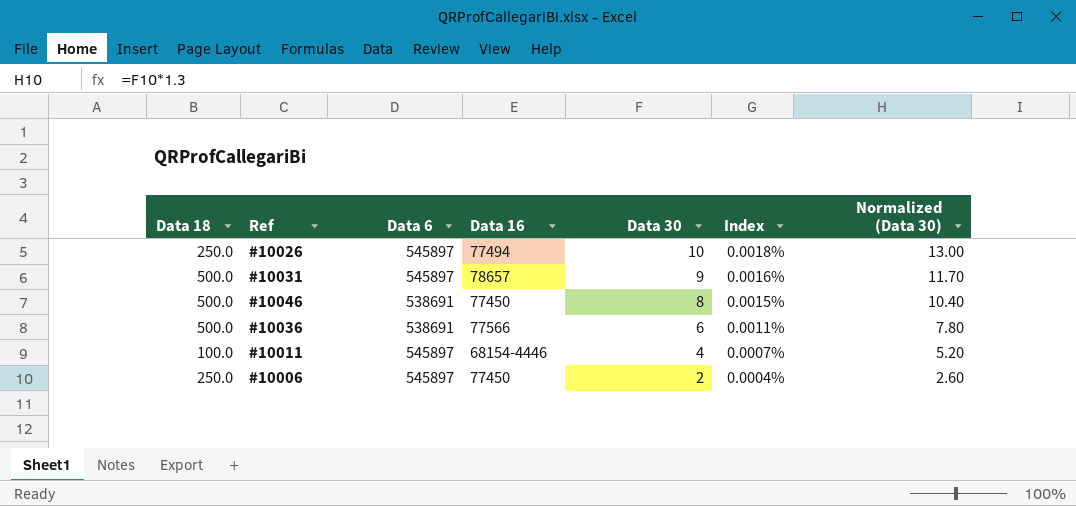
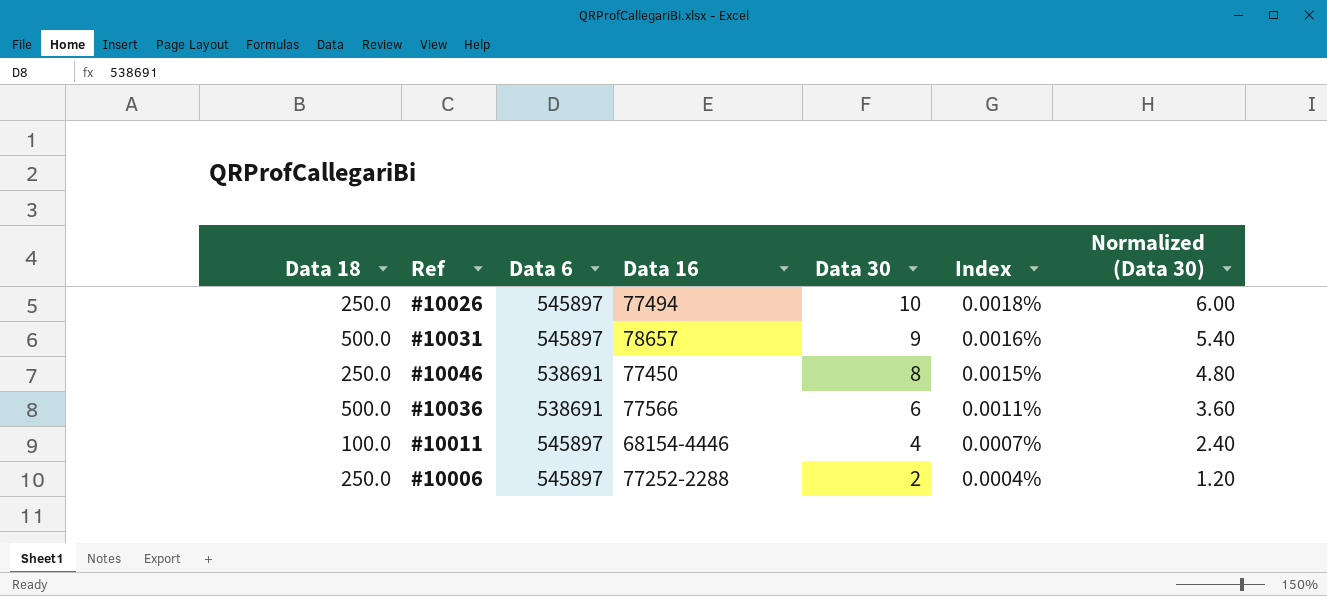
column Normalized (Data 30) | formula: [Data 30] * 1.3 -> [Data 30] * 0.6
#10046 | Data 18: 500.0 -> 250.0
#10006 | Data 16: 77450 -> 77252-2288

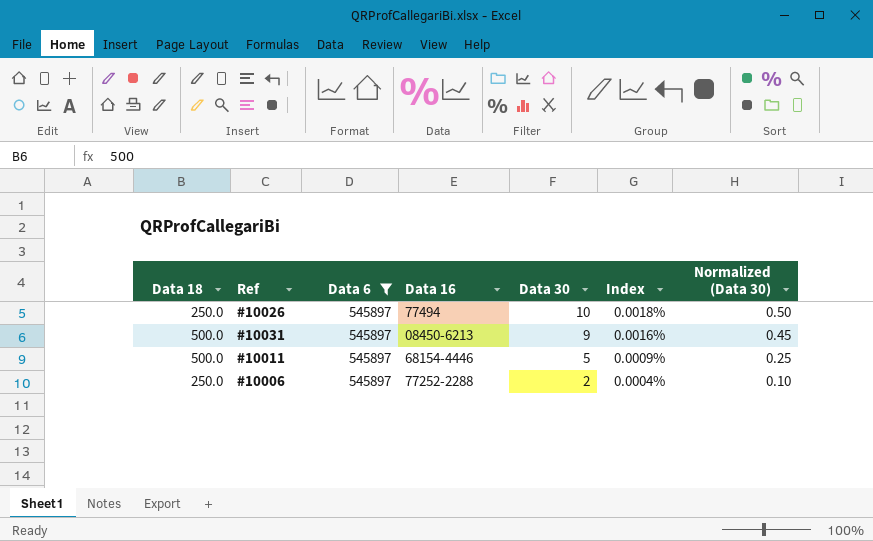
filter: none -> Data 6 = 545897
column Normalized (Data 30) | formula: [Data 30] * 0.6 -> [Data 30] * 0.05
#10031 | Data 16: 78657 -> 08450-6213
#10011 | Data 18: 100.0 -> 500.0
#10011 | Data 30: 4 -> 5
#10011 | Index: 0.0007% -> 0.0009%

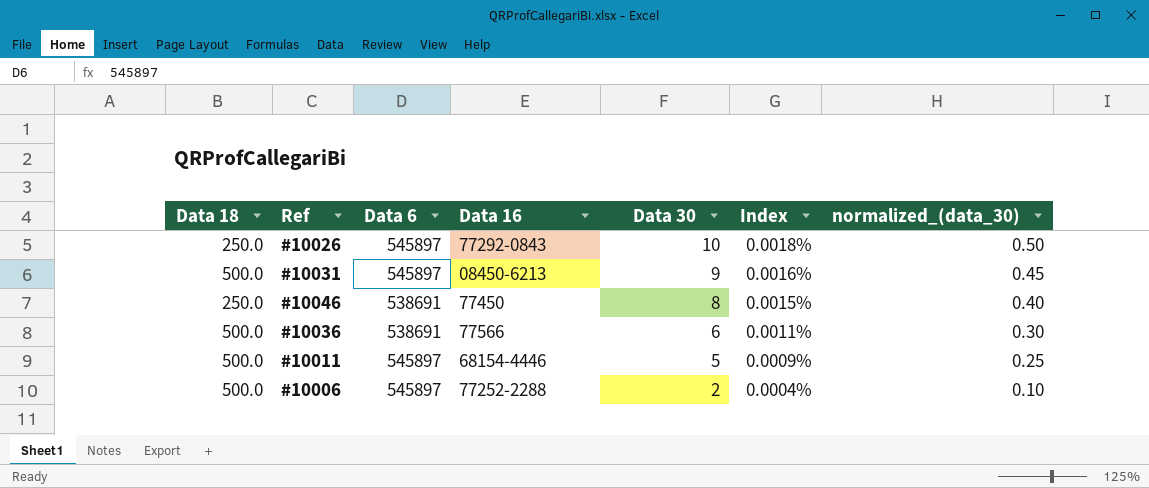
filter: Data 6 = 545897 -> none
column name: Normalized (Data 30) -> normalized_(data_30)
#10026 | Data 16: 77494 -> 77292-0843
#10006 | Data 18: 250.0 -> 500.0

